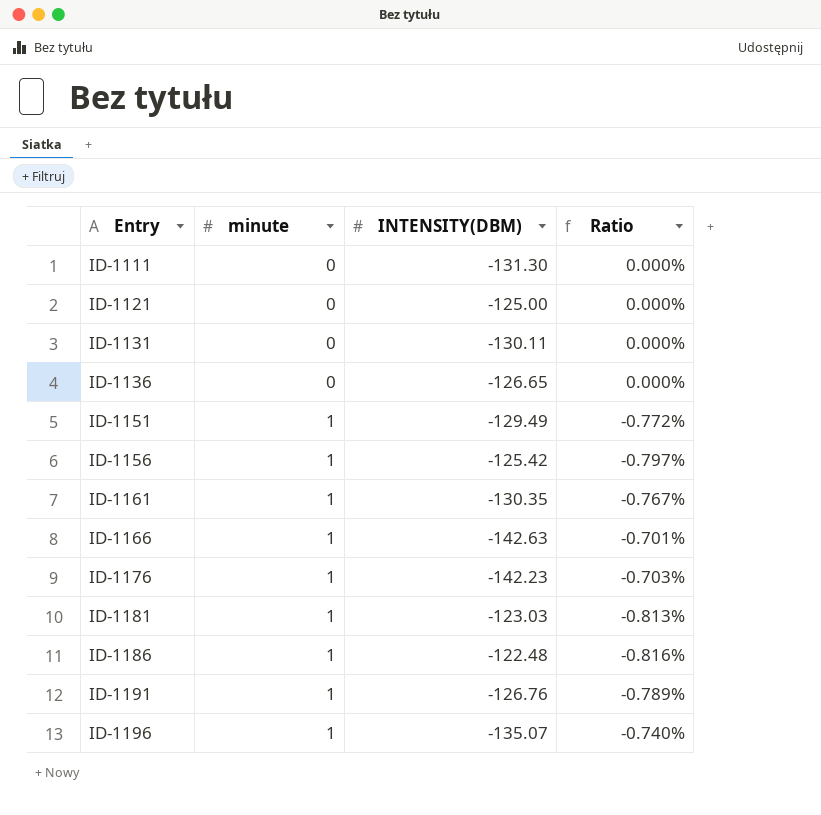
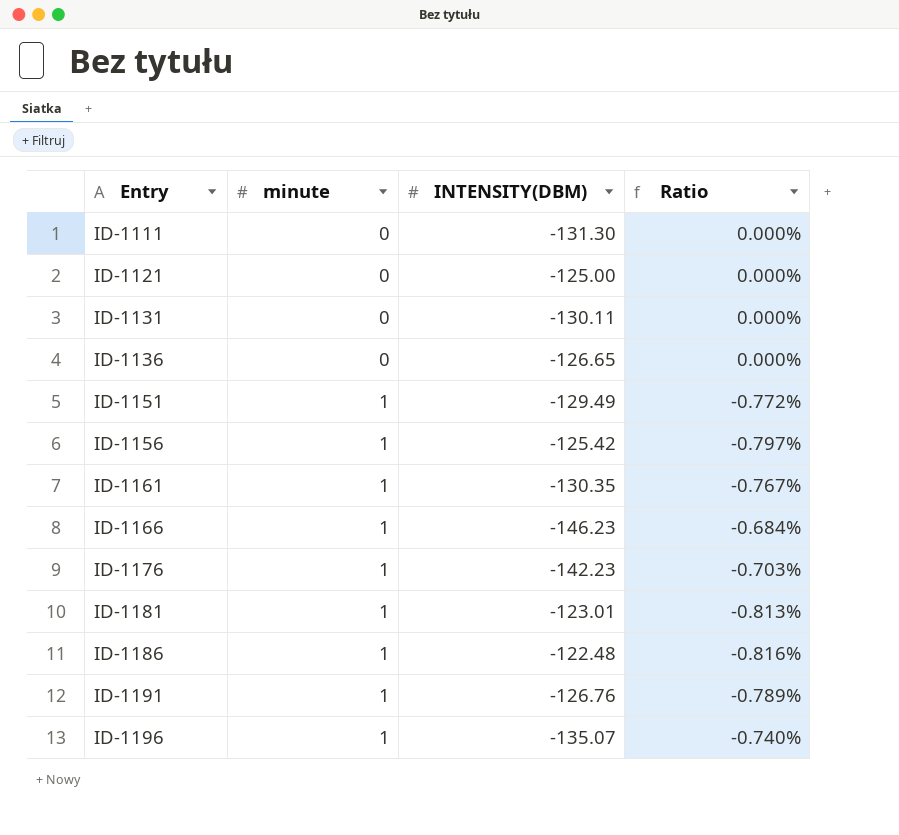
ID-1166 | INTENSITY(DBM): -142.63 -> -146.23
ID-1166 | Ratio: -0.701% -> -0.684%
ID-1181 | INTENSITY(DBM): -123.03 -> -123.01

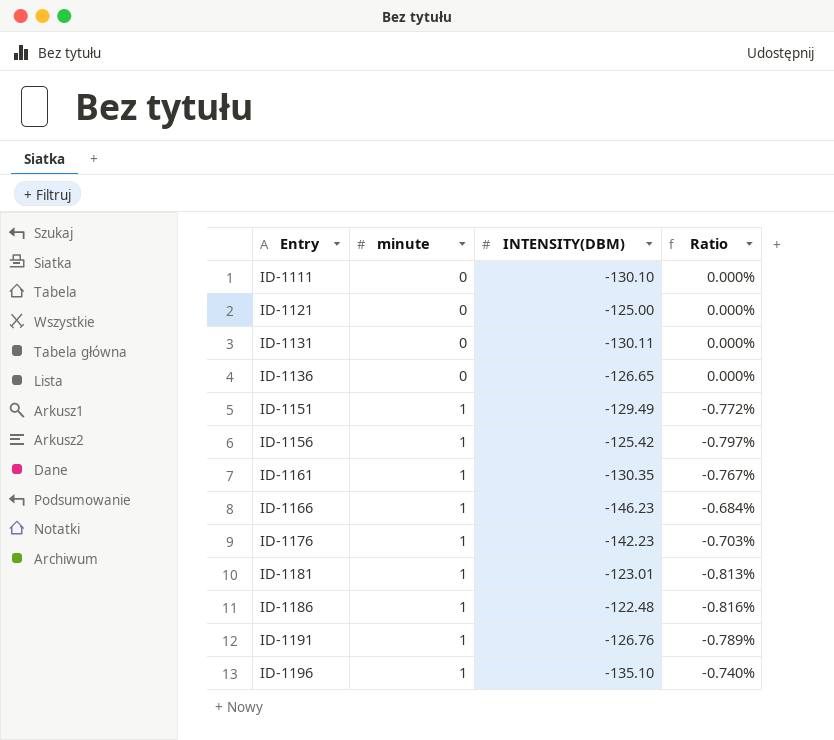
ID-1111 | INTENSITY(DBM): -131.30 -> -130.10
ID-1196 | INTENSITY(DBM): -135.07 -> -135.10

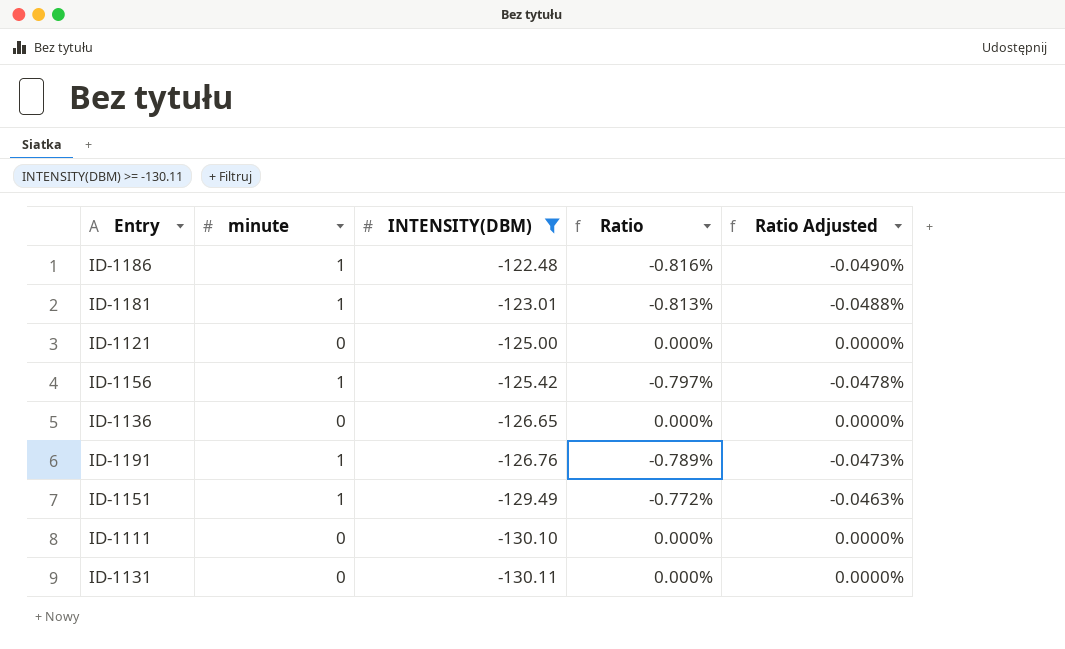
filter: none -> INTENSITY(DBM) >= -130.11
row order: Entry ascending -> INTENSITY(DBM) descending
column Ratio Adjusted | formula: none -> [Ratio] * 0.06

